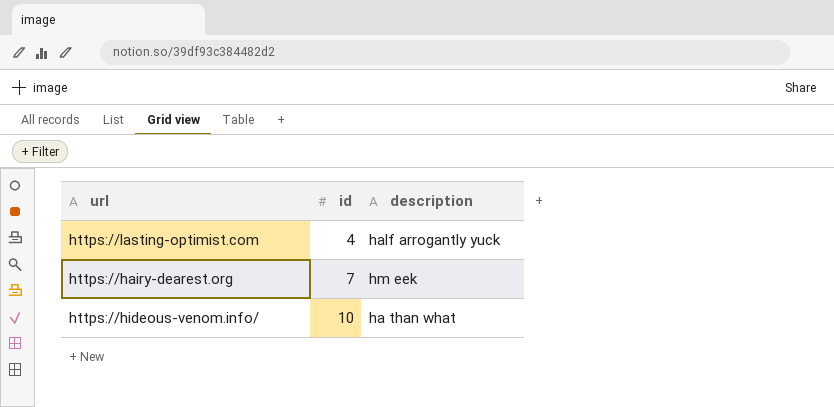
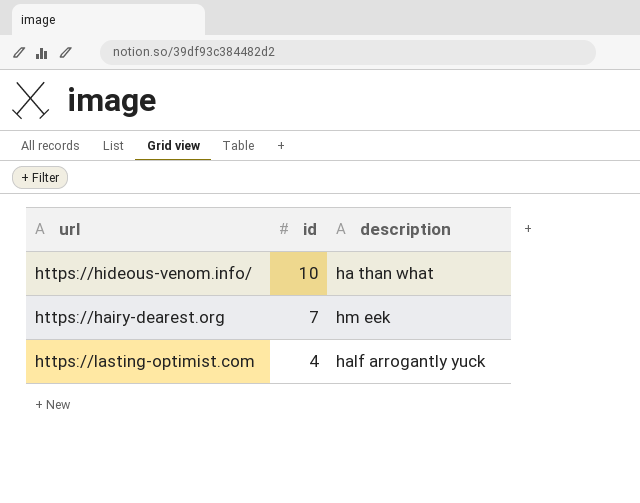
row order: id ascending -> id descending

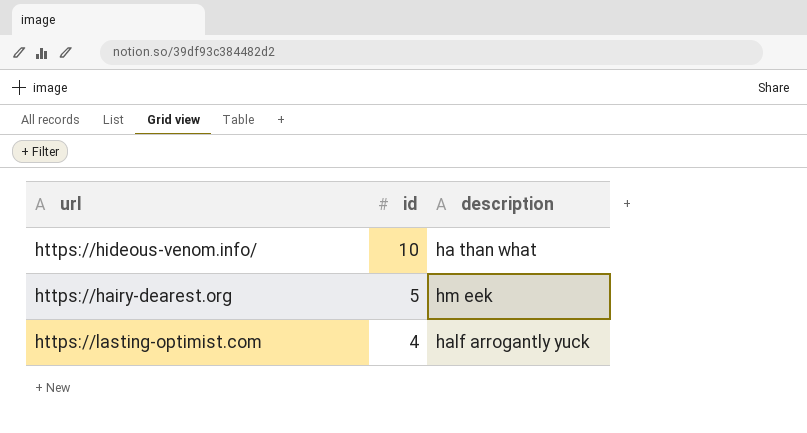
https://hairy-dearest.org | id: 7 -> 5

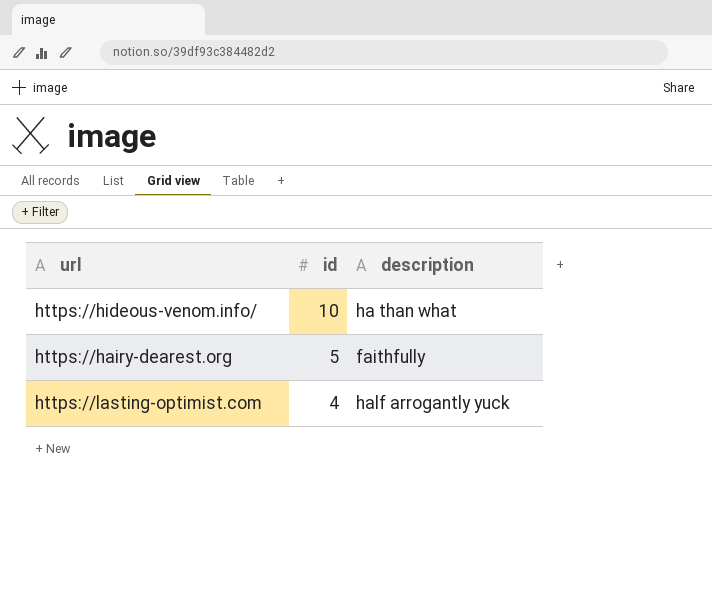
https://hairy-dearest.org | description: hm eek -> faithfully

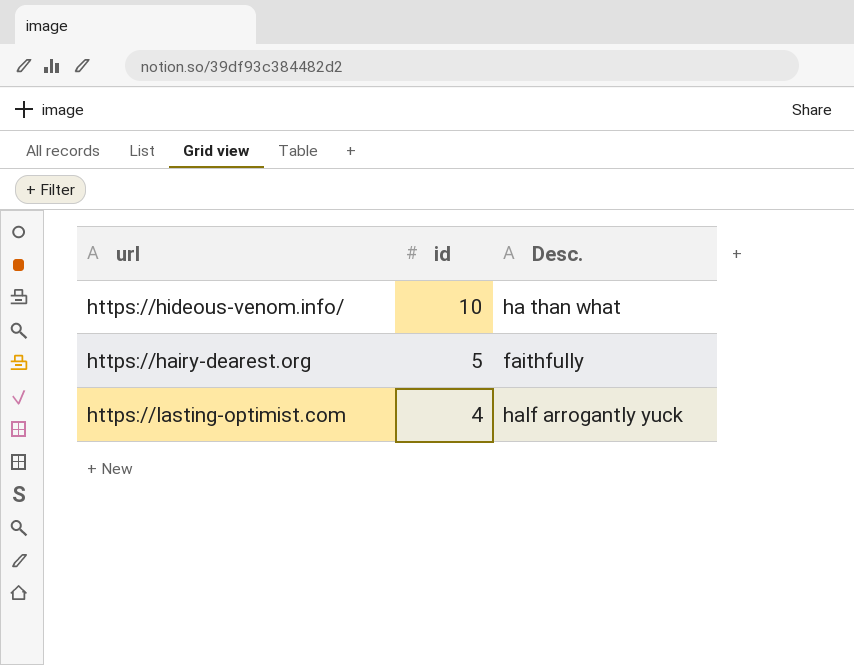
column name: description -> Desc.

